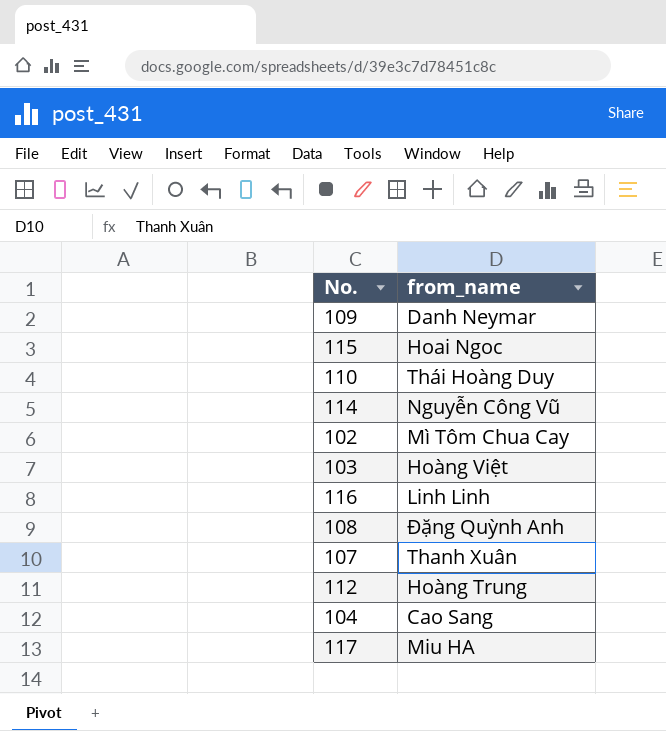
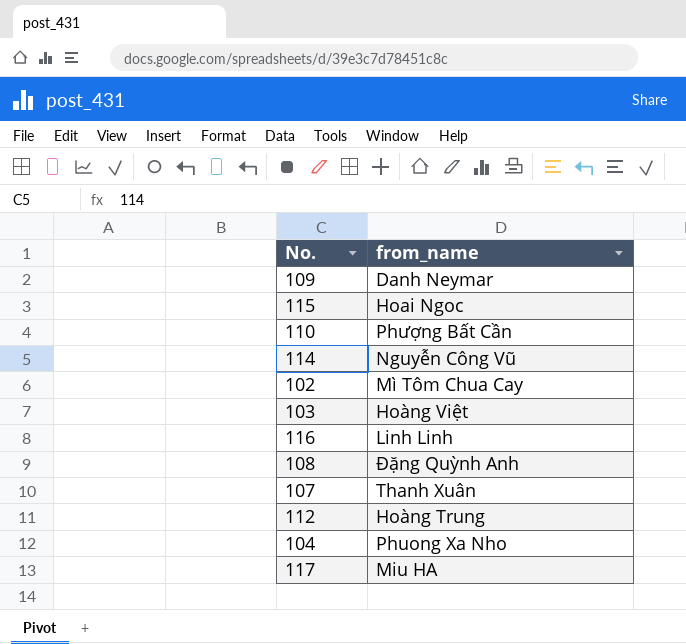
110 | from_name: Thái Hoàng Duy -> Phượng Bất Cần
104 | from_name: Cao Sang -> Phuong Xa Nho

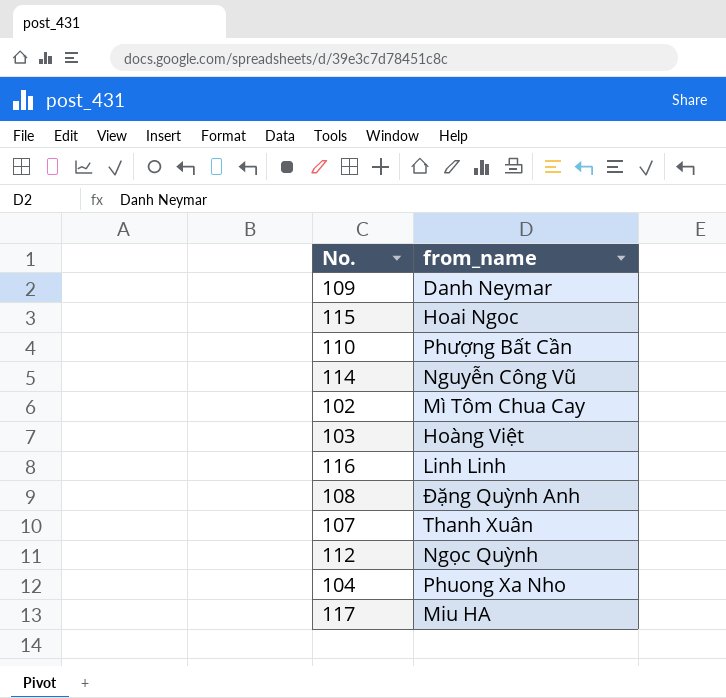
112 | from_name: Hoàng Trung -> Ngọc Quỳnh

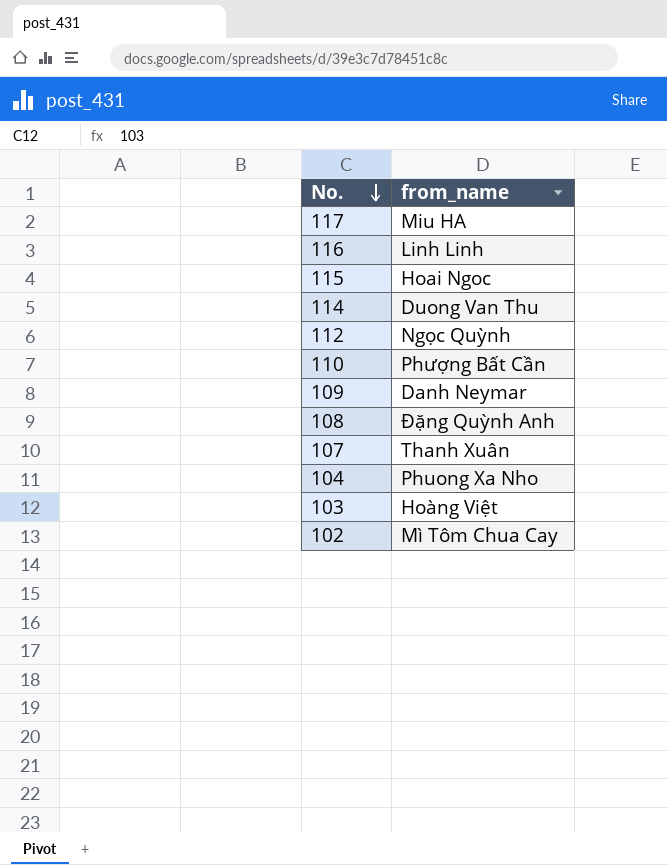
row order: none -> No. descending
114 | from_name: Nguyễn Công Vũ -> Duong Van Thu

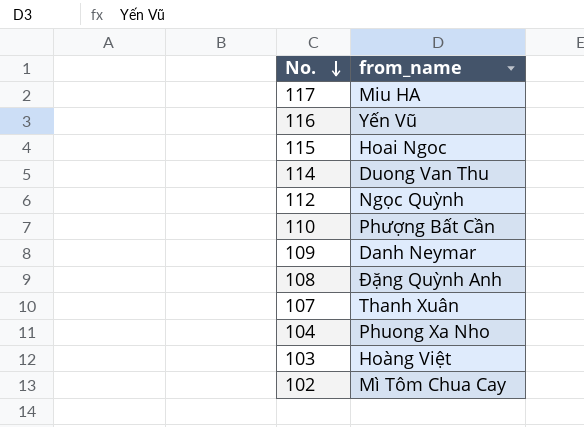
116 | from_name: Linh Linh -> Yến Vũ

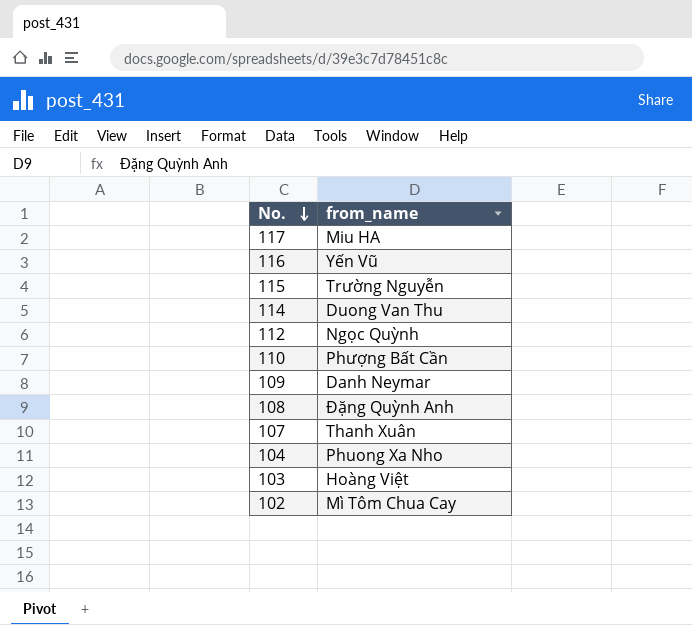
115 | from_name: Hoai Ngoc -> Trường Nguyễn

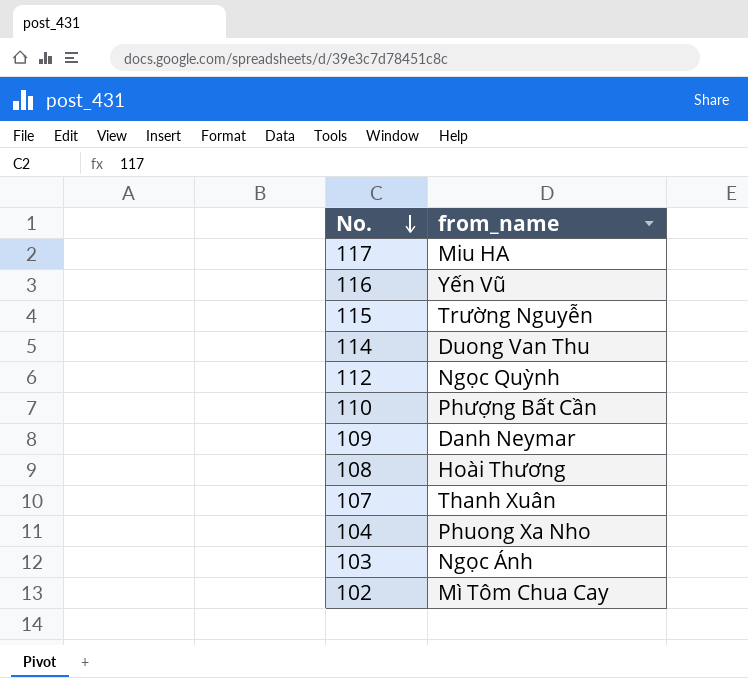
108 | from_name: Đặng Quỳnh Anh -> Hoài Thương
103 | from_name: Hoàng Việt -> Ngọc Ánh

